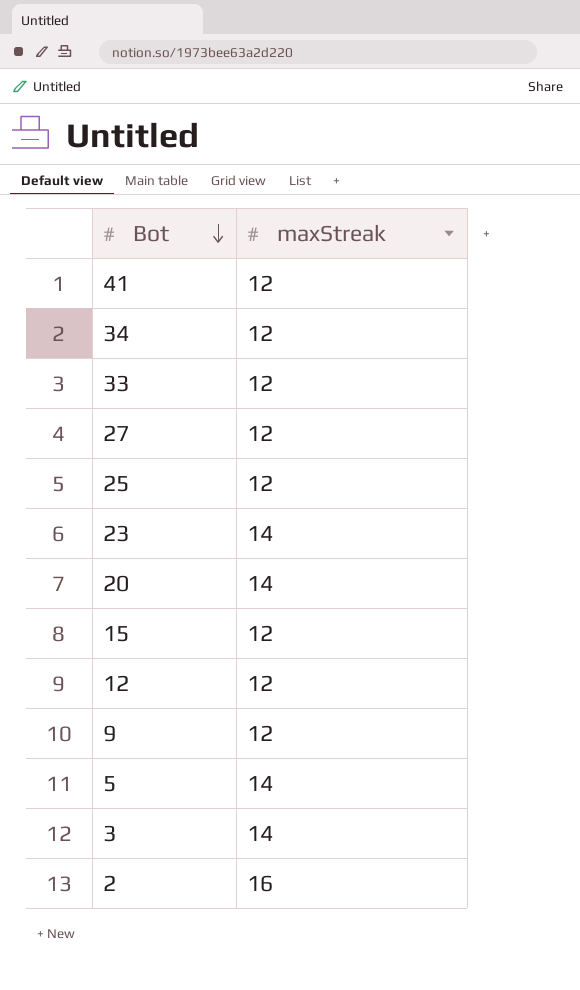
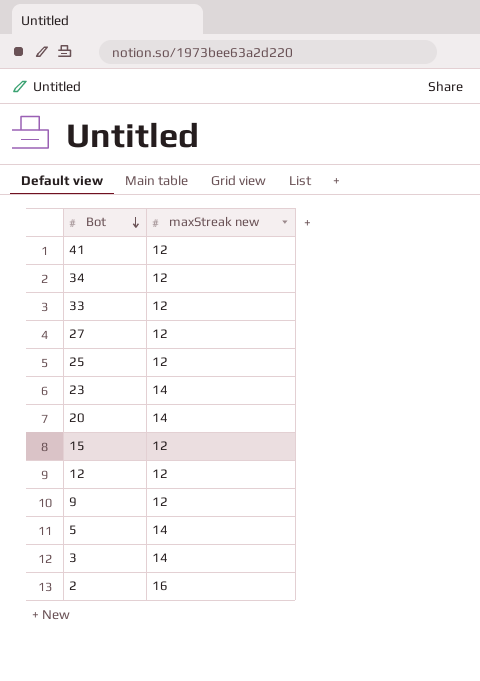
column name: maxStreak -> maxStreak new

